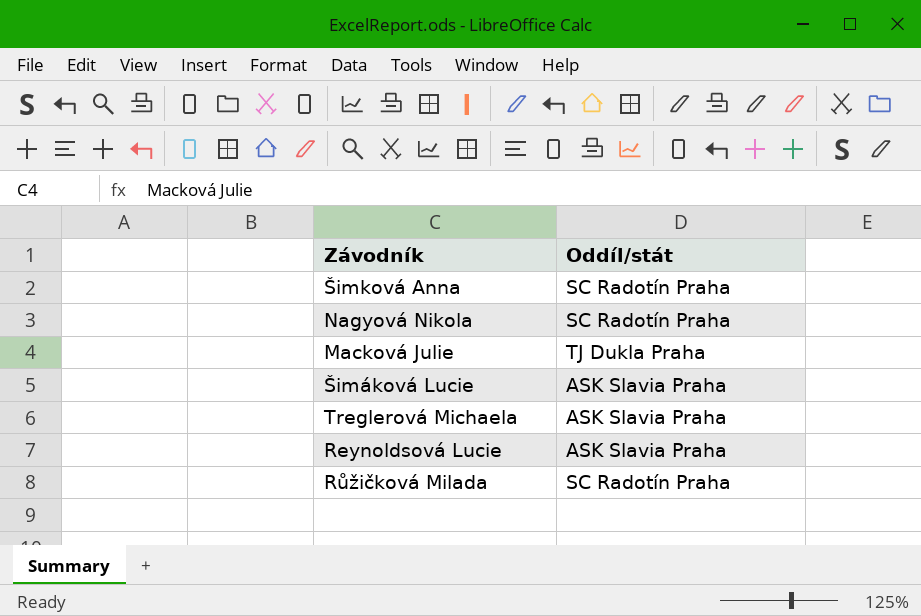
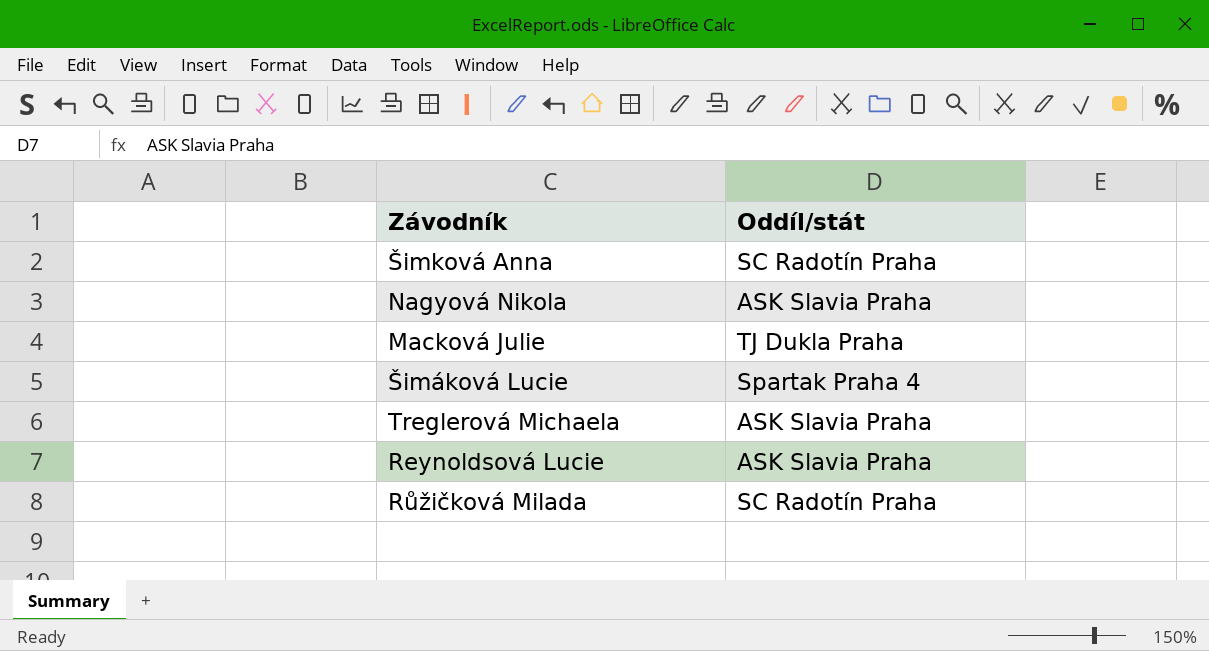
Nagyová Nikola | Oddíl/stát: SC Radotín Praha -> ASK Slavia Praha
Šimáková Lucie | Oddíl/stát: ASK Slavia Praha -> Spartak Praha 4

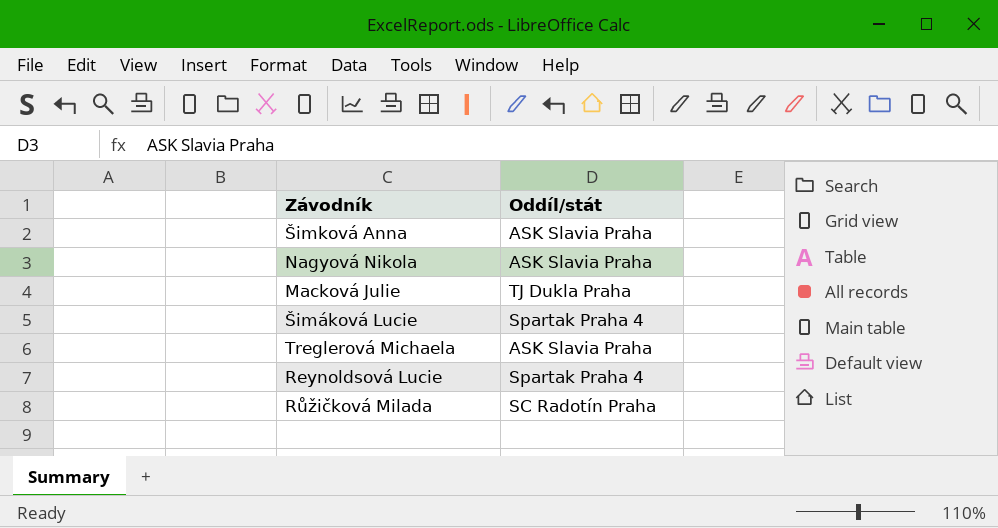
Šimková Anna | Oddíl/stát: SC Radotín Praha -> ASK Slavia Praha
Reynoldsová Lucie | Oddíl/stát: ASK Slavia Praha -> Spartak Praha 4

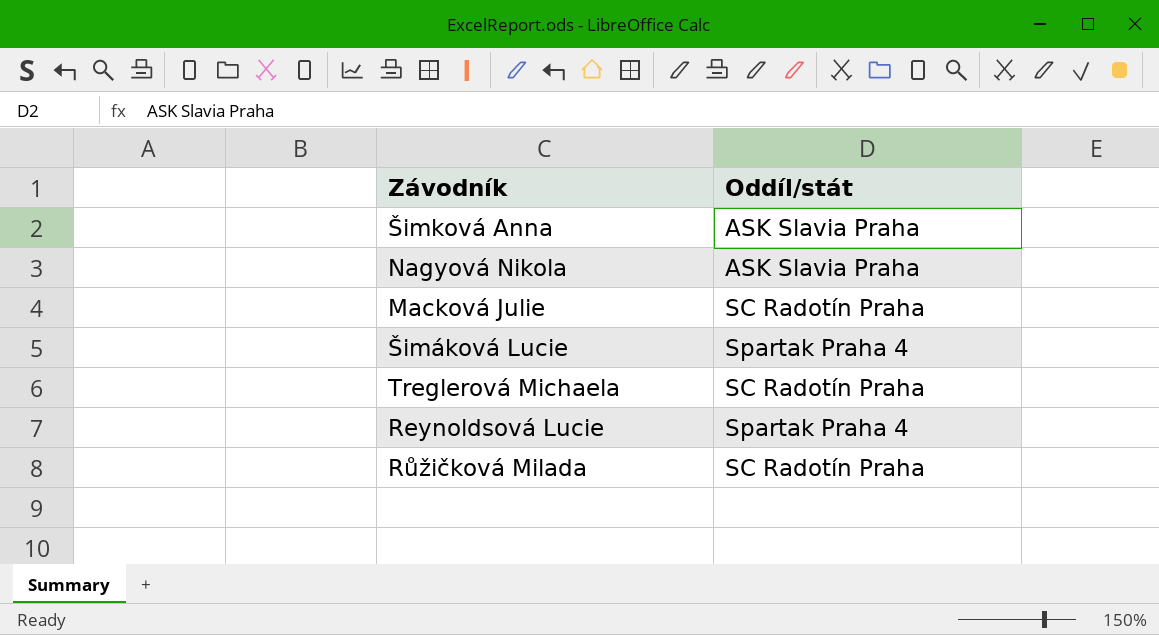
Macková Julie | Oddíl/stát: TJ Dukla Praha -> SC Radotín Praha
Treglerová Michaela | Oddíl/stát: ASK Slavia Praha -> SC Radotín Praha

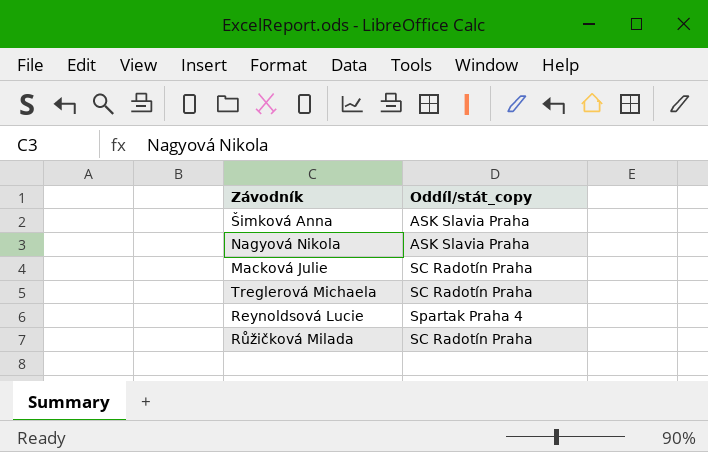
column name: Oddíl/stát -> Oddíl/stát_copy
row Šimáková Lucie: Spartak Praha 4 -> none

